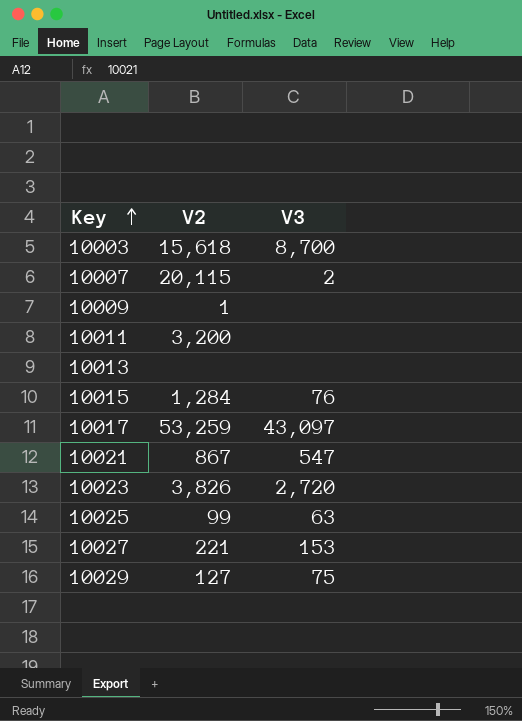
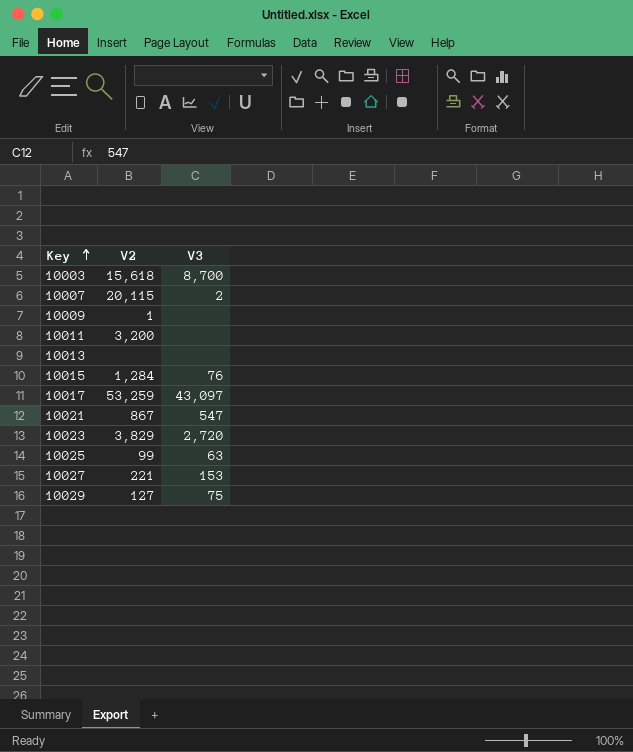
10023 | V2: 3,826 -> 3,829

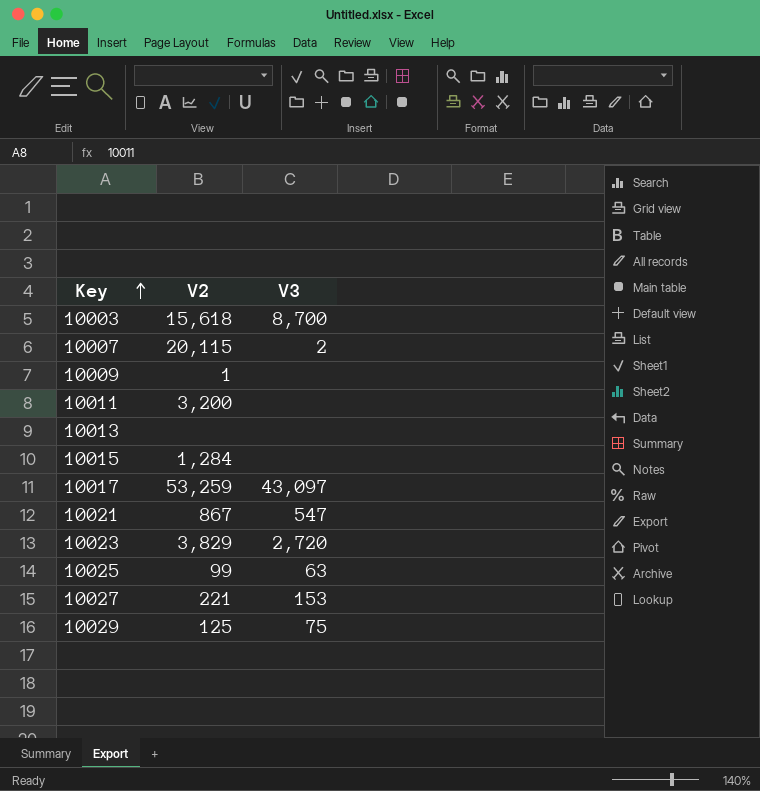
10015 | V3: 76 -> none
10029 | V2: 127 -> 125

